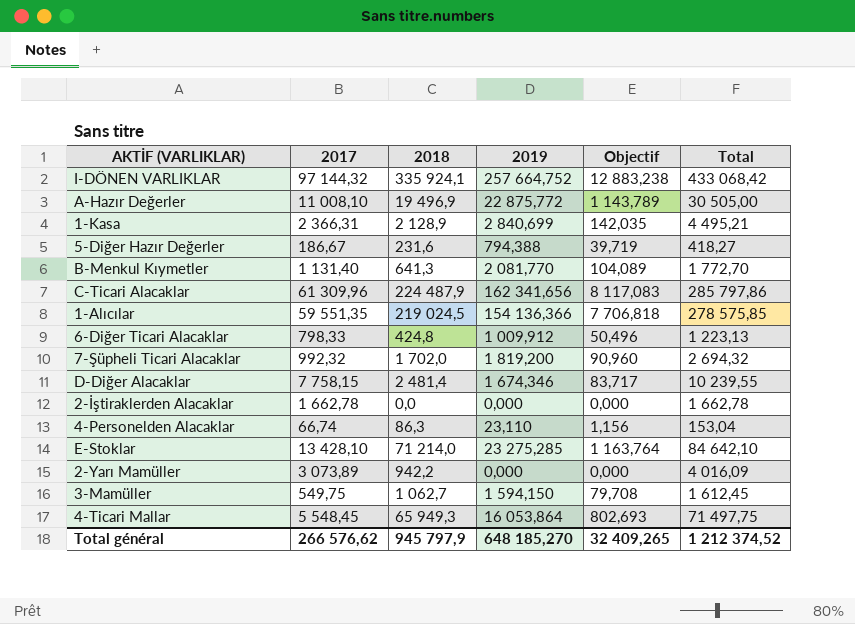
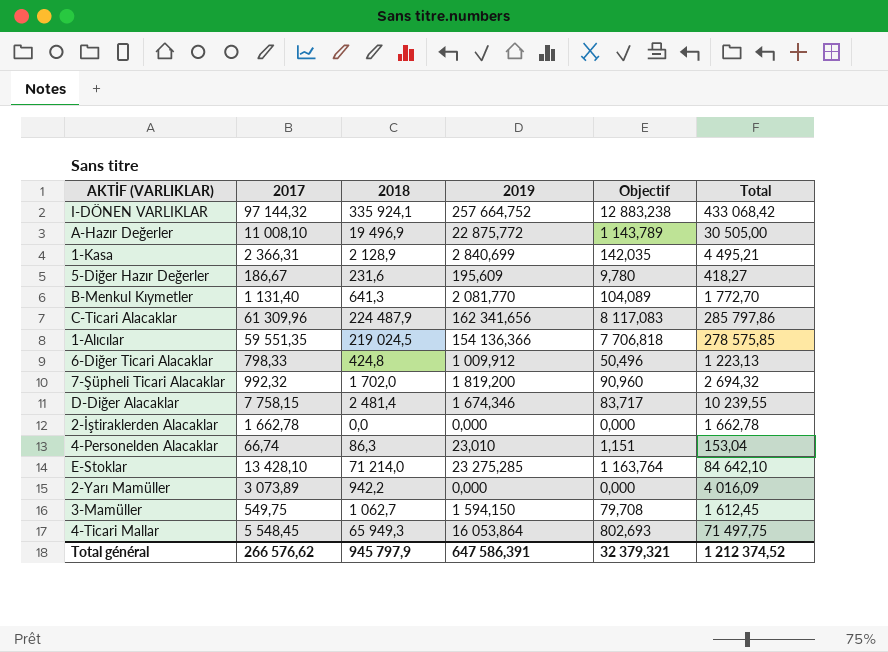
5-Diğer Hazır Değerler | 2019: 794,388 -> 195,609
5-Diğer Hazır Değerler | Objectif: 39,719 -> 9,780
4-Personelden Alacaklar | 2019: 23,110 -> 23,010
4-Personelden Alacaklar | Objectif: 1,156 -> 1,151
Total général | 2019: 648 185,270 -> 647 586,391
Total général | Objectif: 32 409,265 -> 32 379,321

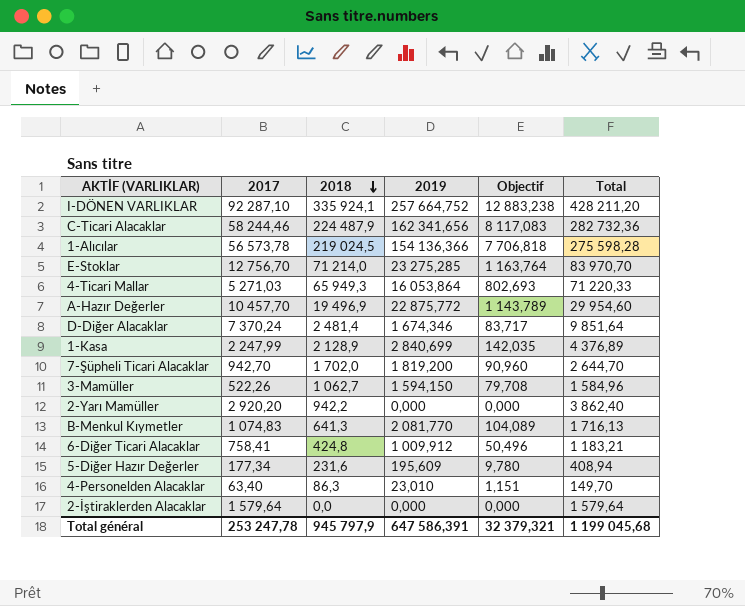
row order: none -> 2018 descending
I-DÖNEN VARLIKLAR | 2017: 97 144,32 -> 92 287,10
I-DÖNEN VARLIKLAR | Total: 433 068,42 -> 428 211,20
C-Ticari Alacaklar | 2017: 61 309,96 -> 58 244,46
C-Ticari Alacaklar | Total: 285 797,86 -> 282 732,36
1-Alıcılar | 2017: 59 551,35 -> 56 573,78
1-Alıcılar | Total: 278 575,85 -> 275 598,28
E-Stoklar | 2017: 13 428,10 -> 12 756,70
E-Stoklar | Total: 84 642,10 -> 83 970,70
4-Ticari Mallar | 2017: 5 548,45 -> 5 271,03
4-Ticari Mallar | Total: 71 497,75 -> 71 220,33
A-Hazır Değerler | 2017: 11 008,10 -> 10 457,70
A-Hazır Değerler | Total: 30 505,00 -> 29 954,60
D-Diğer Alacaklar | 2017: 7 758,15 -> 7 370,24
D-Diğer Alacaklar | Total: 10 239,55 -> 9 851,64
1-Kasa | 2017: 2 366,31 -> 2 247,99
1-Kasa | Total: 4 495,21 -> 4 376,89
7-Şüpheli Ticari Alacaklar | 2017: 992,32 -> 942,70
7-Şüpheli Ticari Alacaklar | Total: 2 694,32 -> 2 644,70
3-Mamüller | 2017: 549,75 -> 522,26
3-Mamüller | Total: 1 612,45 -> 1 584,96
2-Yarı Mamüller | 2017: 3 073,89 -> 2 920,20
2-Yarı Mamüller | Total: 4 016,09 -> 3 862,40
B-Menkul Kıymetler | 2017: 1 131,40 -> 1 074,83
B-Menkul Kıymetler | Total: 1 772,70 -> 1 716,13
6-Diğer Ticari Alacaklar | 2017: 798,33 -> 758,41
6-Diğer Ticari Alacaklar | Total: 1 223,13 -> 1 183,21
5-Diğer Hazır Değerler | 2017: 186,67 -> 177,34
5-Diğer Hazır Değerler | Total: 418,27 -> 408,94
4-Personelden Alacaklar | 2017: 66,74 -> 63,40
4-Personelden Alacaklar | Total: 153,04 -> 149,70
2-İştiraklerden Alacaklar | 2017: 1 662,78 -> 1 579,64
2-İştiraklerden Alacaklar | Total: 1 662,78 -> 1 579,64
Total général | 2017: 266 576,62 -> 253 247,78
Total général | Total: 1 212 374,52 -> 1 199 045,68

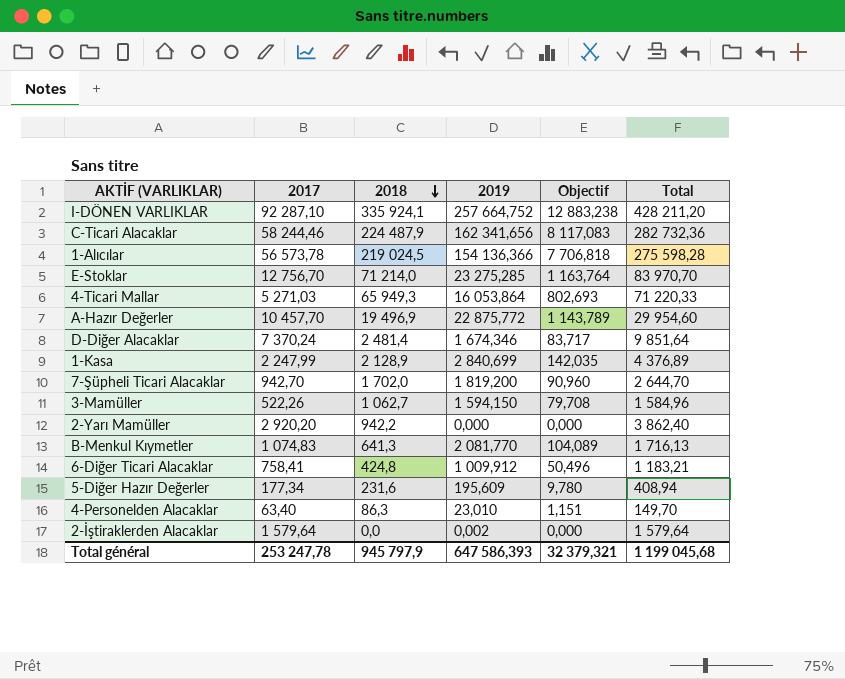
2-İştiraklerden Alacaklar | 2019: 0,000 -> 0,002
Total général | 2019: 647 586,391 -> 647 586,393

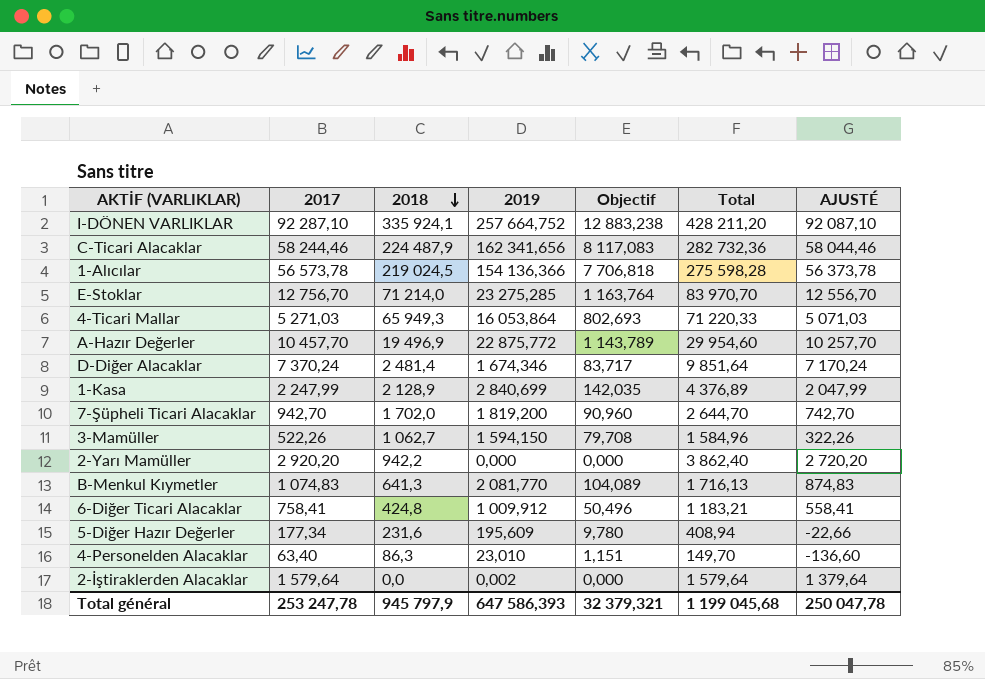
column AJUSTÉ | formula: none -> [2017] - 200

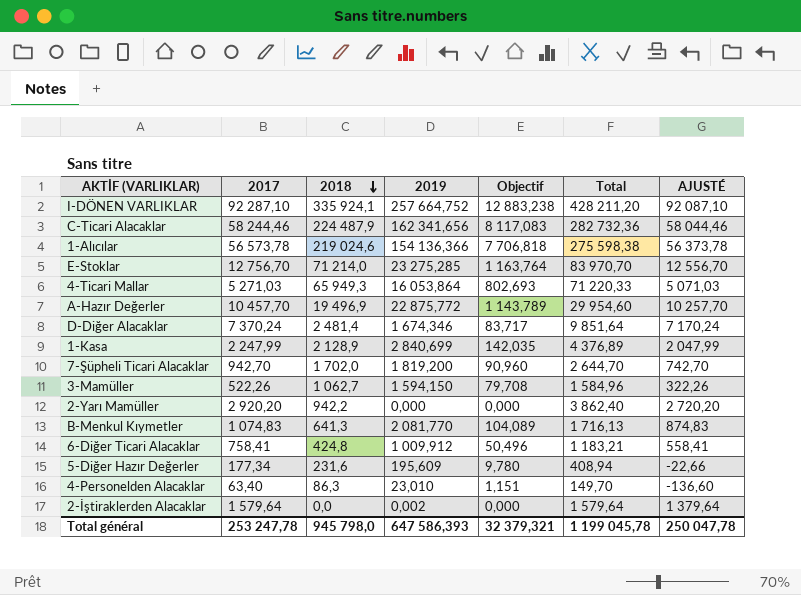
1-Alıcılar | 2018: 219 024,5 -> 219 024,6
1-Alıcılar | Total: 275 598,28 -> 275 598,38
Total général | 2018: 945 797,9 -> 945 798,0
Total général | Total: 1 199 045,68 -> 1 199 045,78

